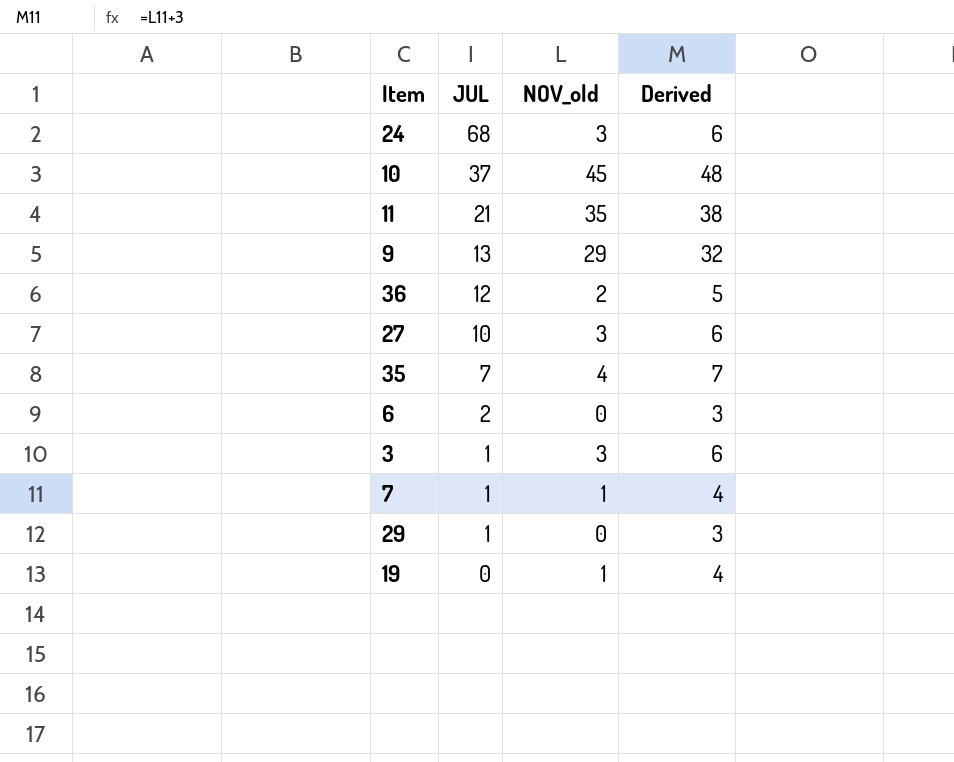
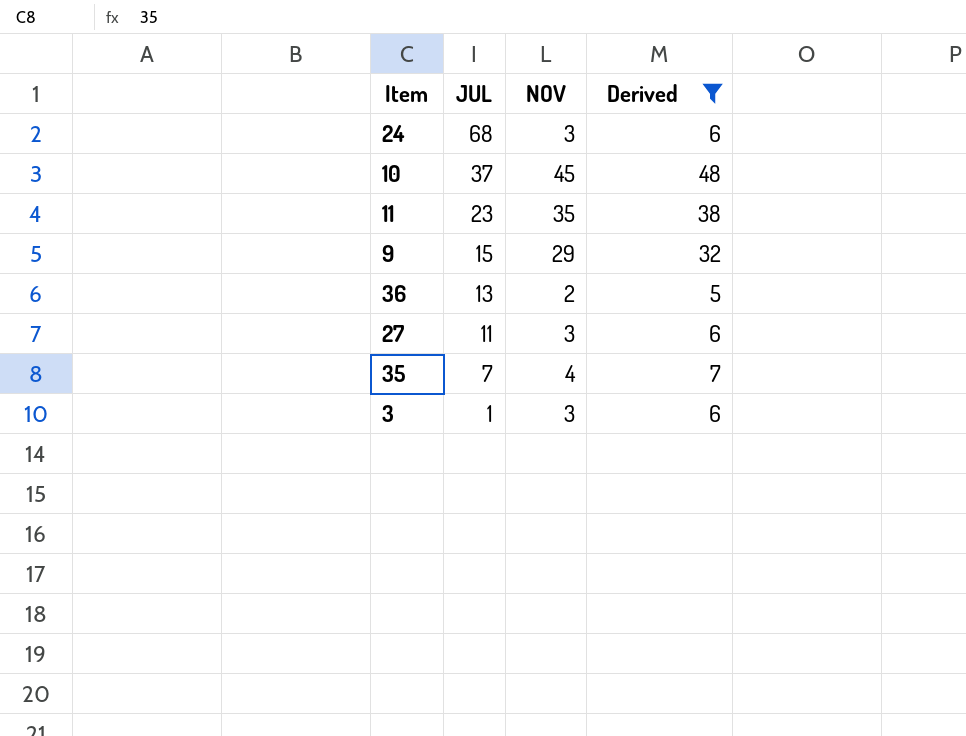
filter: none -> Derived >= 5
column name: NOV_old -> NOV
11 | JUL: 21 -> 23
9 | JUL: 13 -> 15
36 | JUL: 12 -> 13
27 | JUL: 10 -> 11

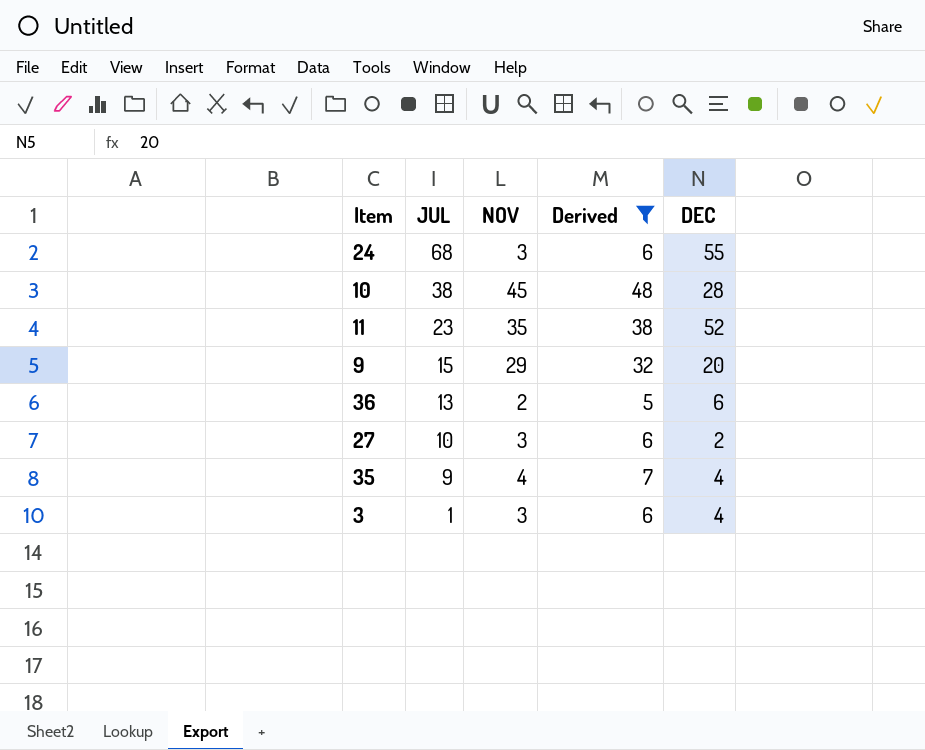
column DEC | position: none -> 5
10 | JUL: 37 -> 38
27 | JUL: 11 -> 10
35 | JUL: 7 -> 9

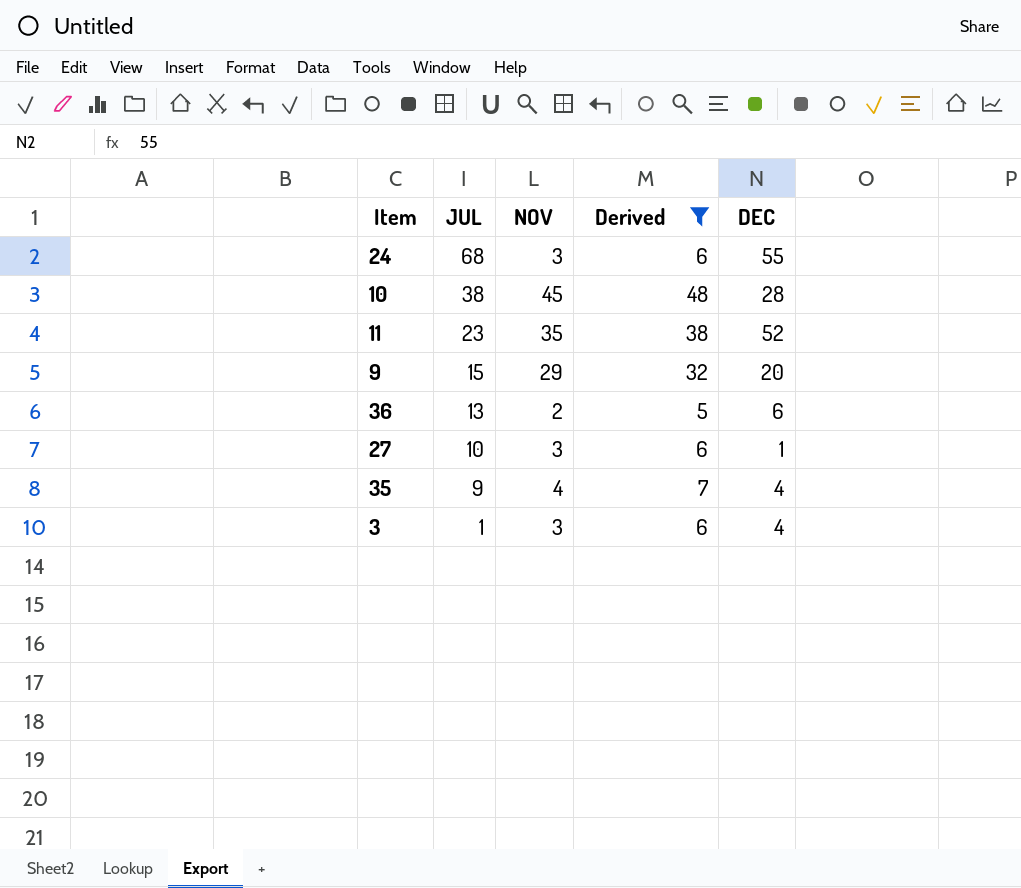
27 | DEC: 2 -> 1

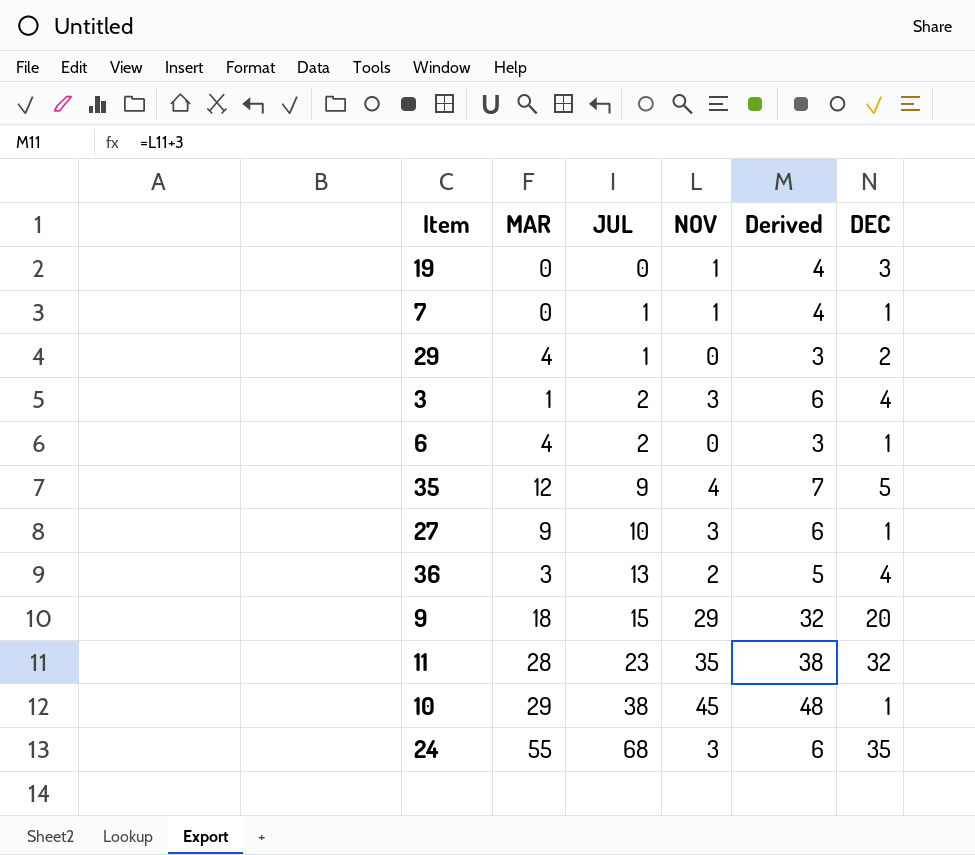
filter: Derived >= 5 -> none
row order: JUL descending -> JUL ascending
column MAR | position: none -> 2
3 | JUL: 1 -> 2
35 | DEC: 4 -> 5
36 | DEC: 6 -> 4
11 | DEC: 52 -> 32
10 | DEC: 28 -> 1
24 | DEC: 55 -> 35

